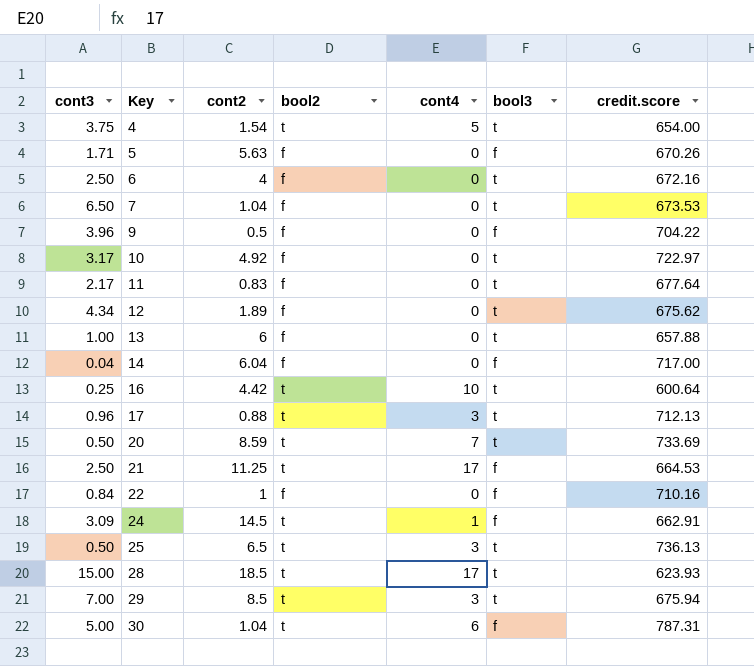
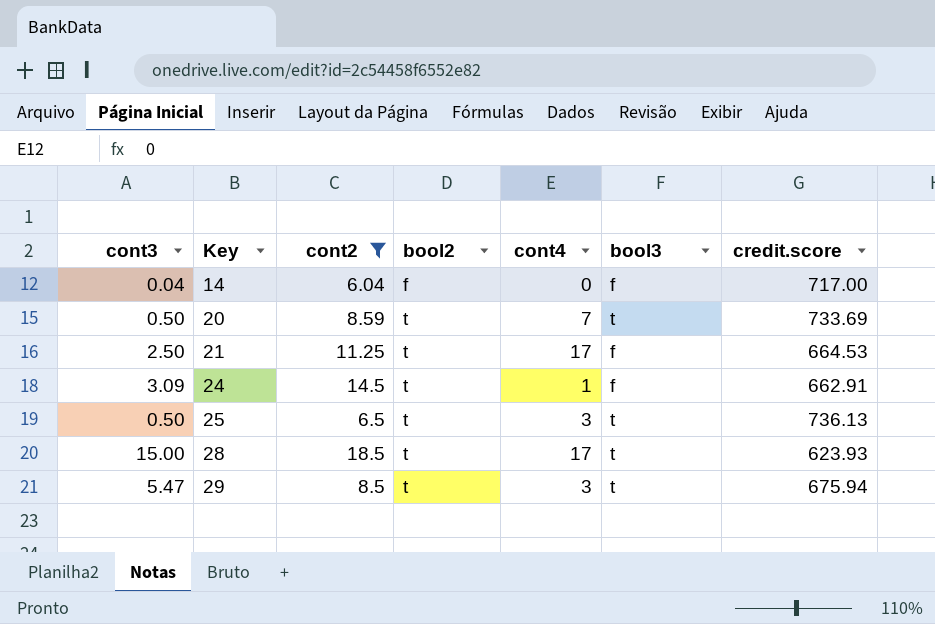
filter: none -> cont2 >= 6.04
29 | cont3: 7.00 -> 5.47

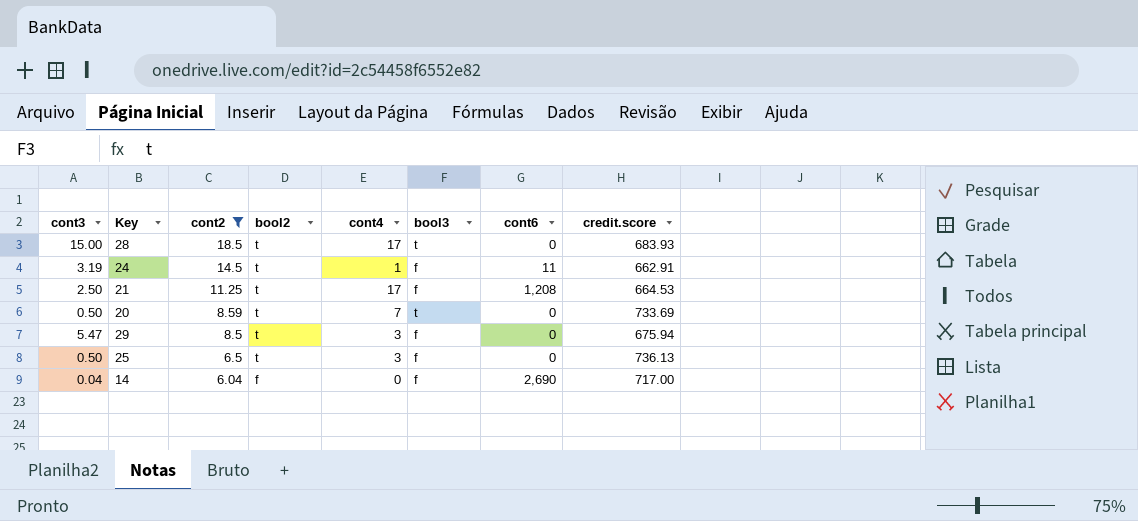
row order: Key ascending -> cont2 descending
column cont6 | position: none -> 7
28 | credit.score: 623.93 -> 683.93
24 | cont3: 3.09 -> 3.19
29 | bool3: t -> f
25 | bool3: t -> f

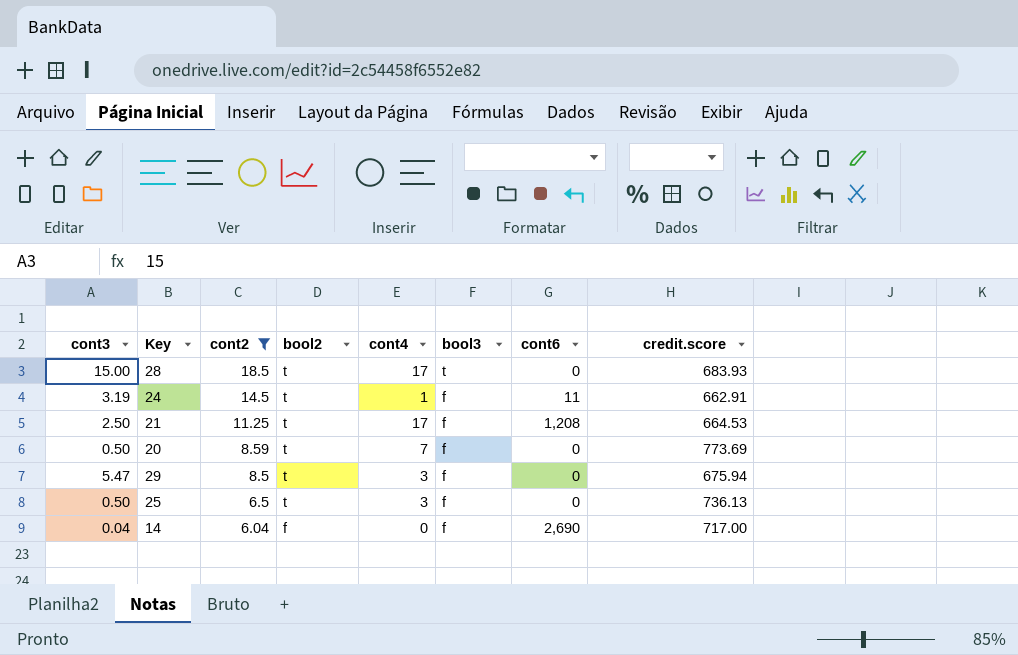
20 | bool3: t -> f
20 | credit.score: 733.69 -> 773.69

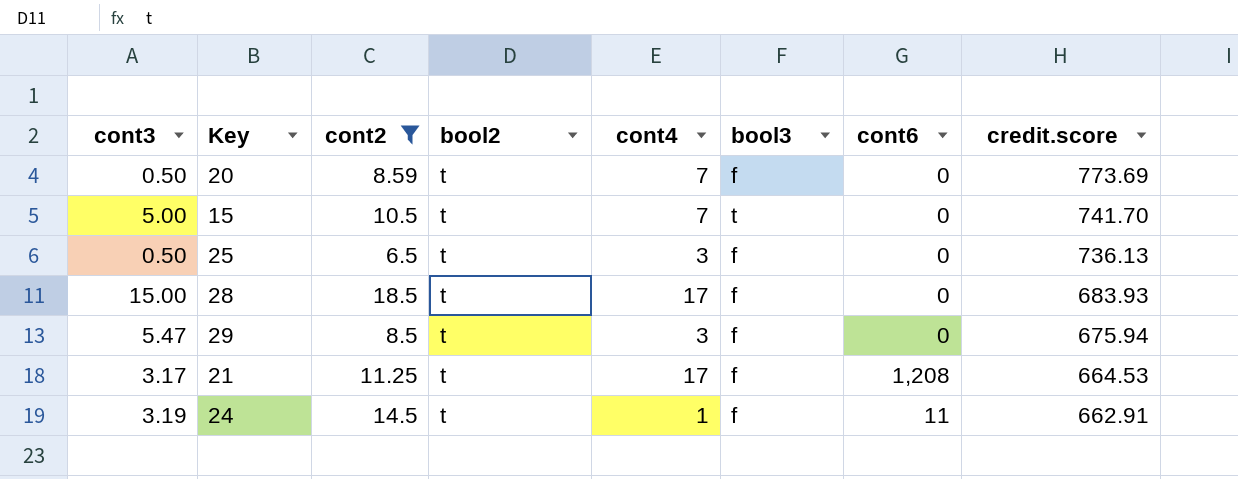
row order: cont2 descending -> credit.score descending
row 14: 0.04 | 6.04 | f | 0 | f | 2,690 | 717.00 -> none
row 15: none -> 5.00 | 10.5 | t | 7 | t | 0 | 741.70
28 | bool3: t -> f
21 | cont3: 2.50 -> 3.17

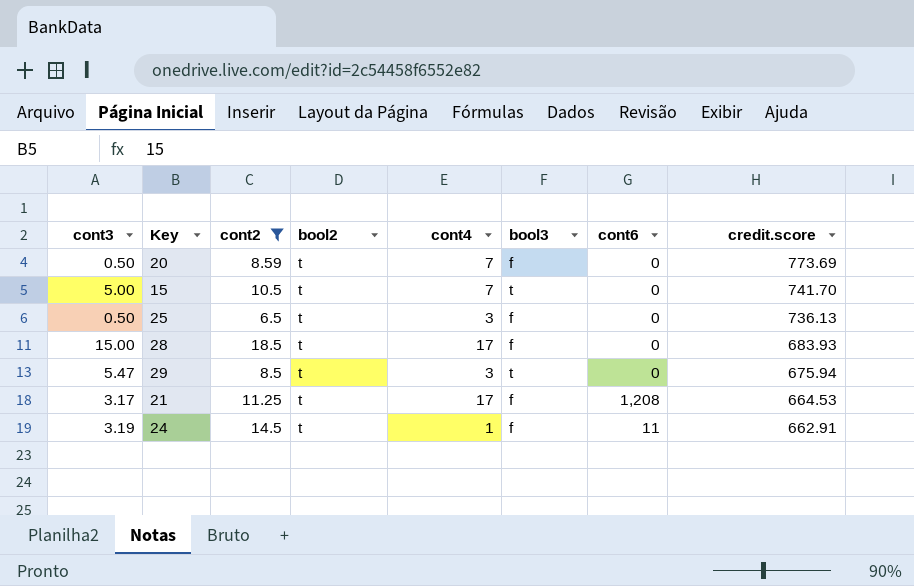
29 | bool3: f -> t

